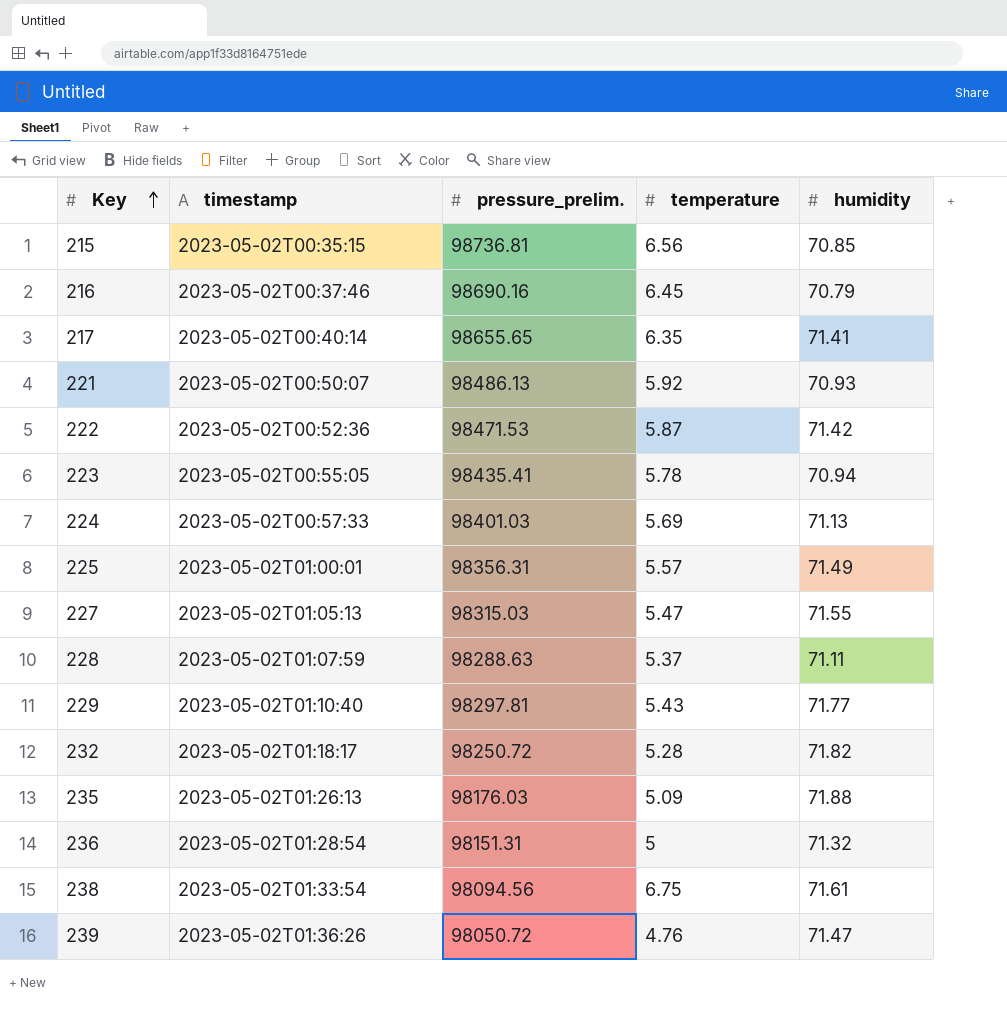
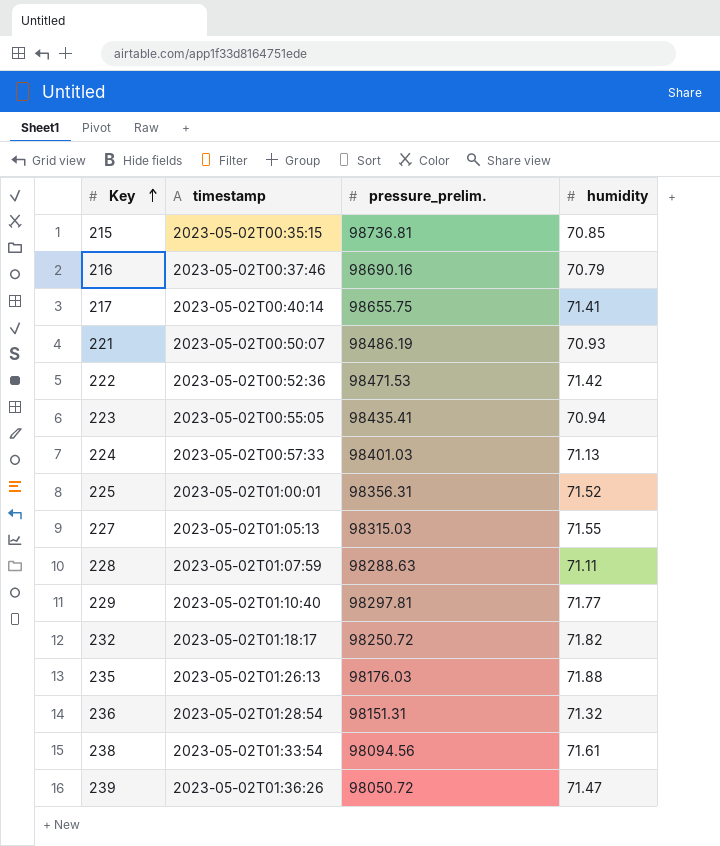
column temperature | position: 4 -> none
217 | pressure_prelim.: 98655.65 -> 98655.75
221 | pressure_prelim.: 98486.13 -> 98486.19
225 | humidity: 71.49 -> 71.52

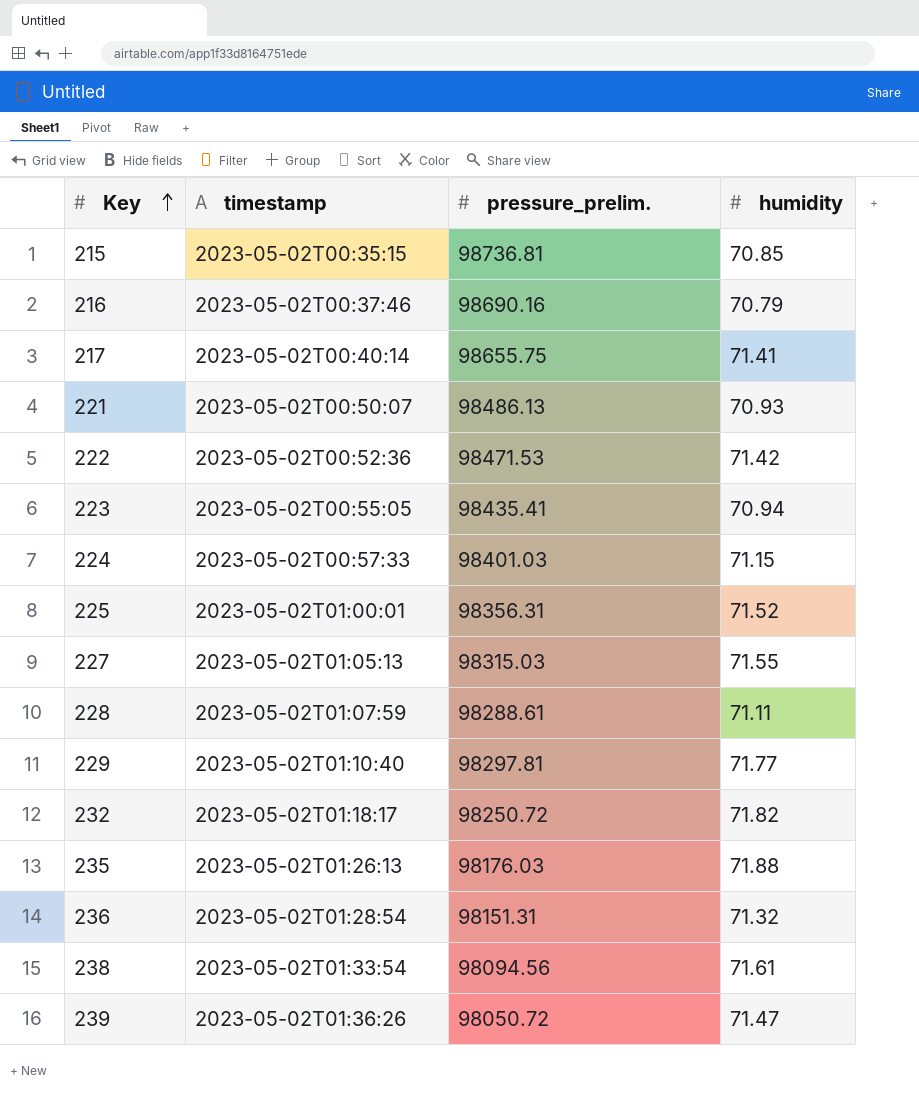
221 | pressure_prelim.: 98486.19 -> 98486.13
224 | humidity: 71.13 -> 71.15
228 | pressure_prelim.: 98288.63 -> 98288.61

